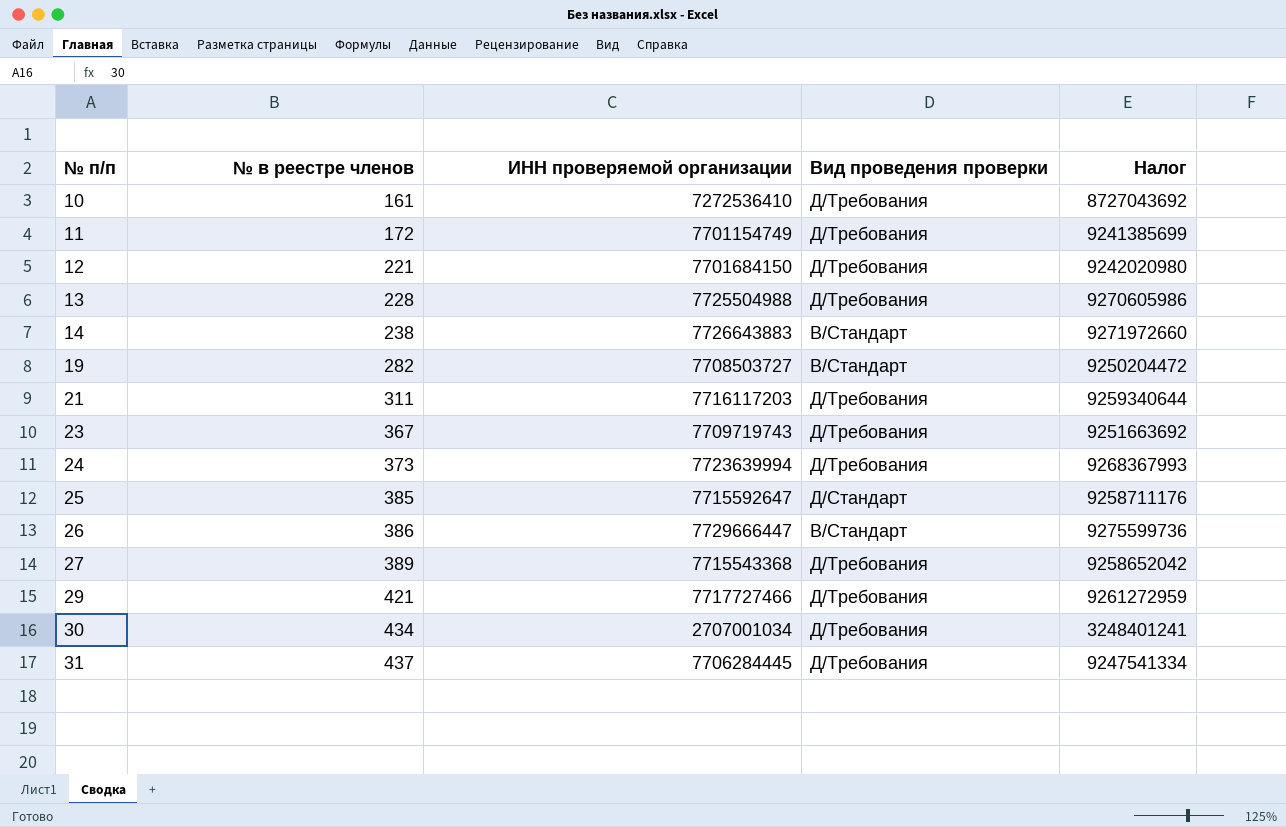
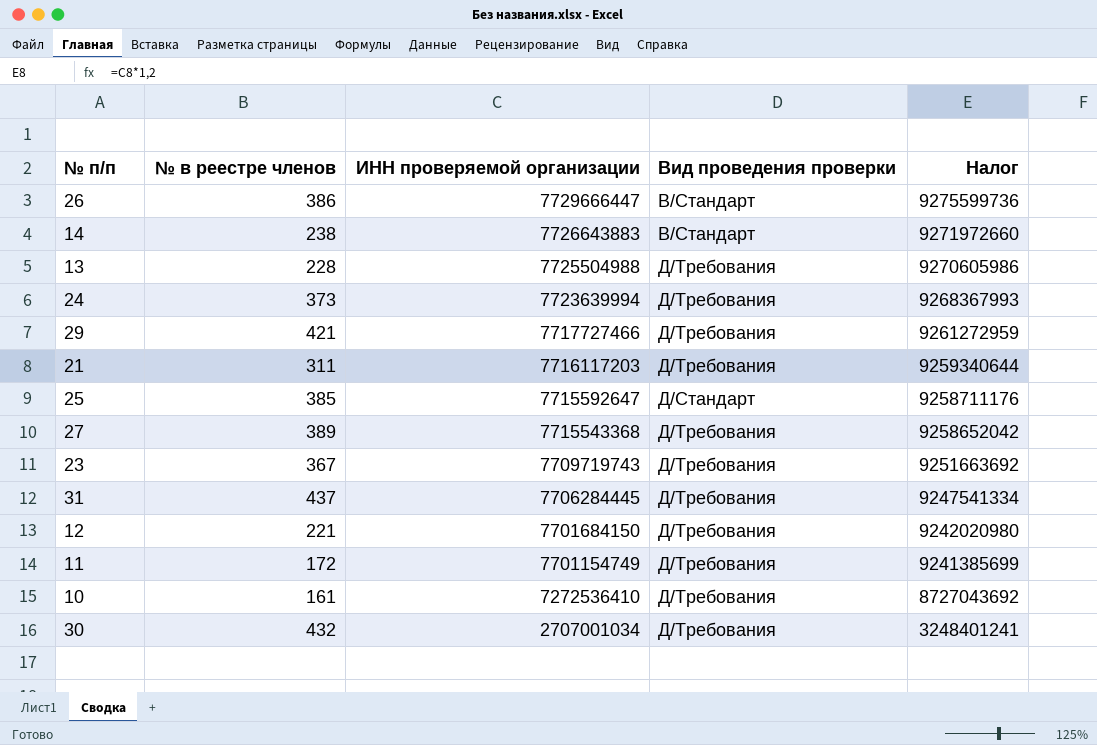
row order: № п/п ascending -> ИНН проверяемой организации descending
row 19: 282 | 7708503727 | В/Стандарт | 9250204472 -> none
30 | № в реестре членов: 434 -> 432

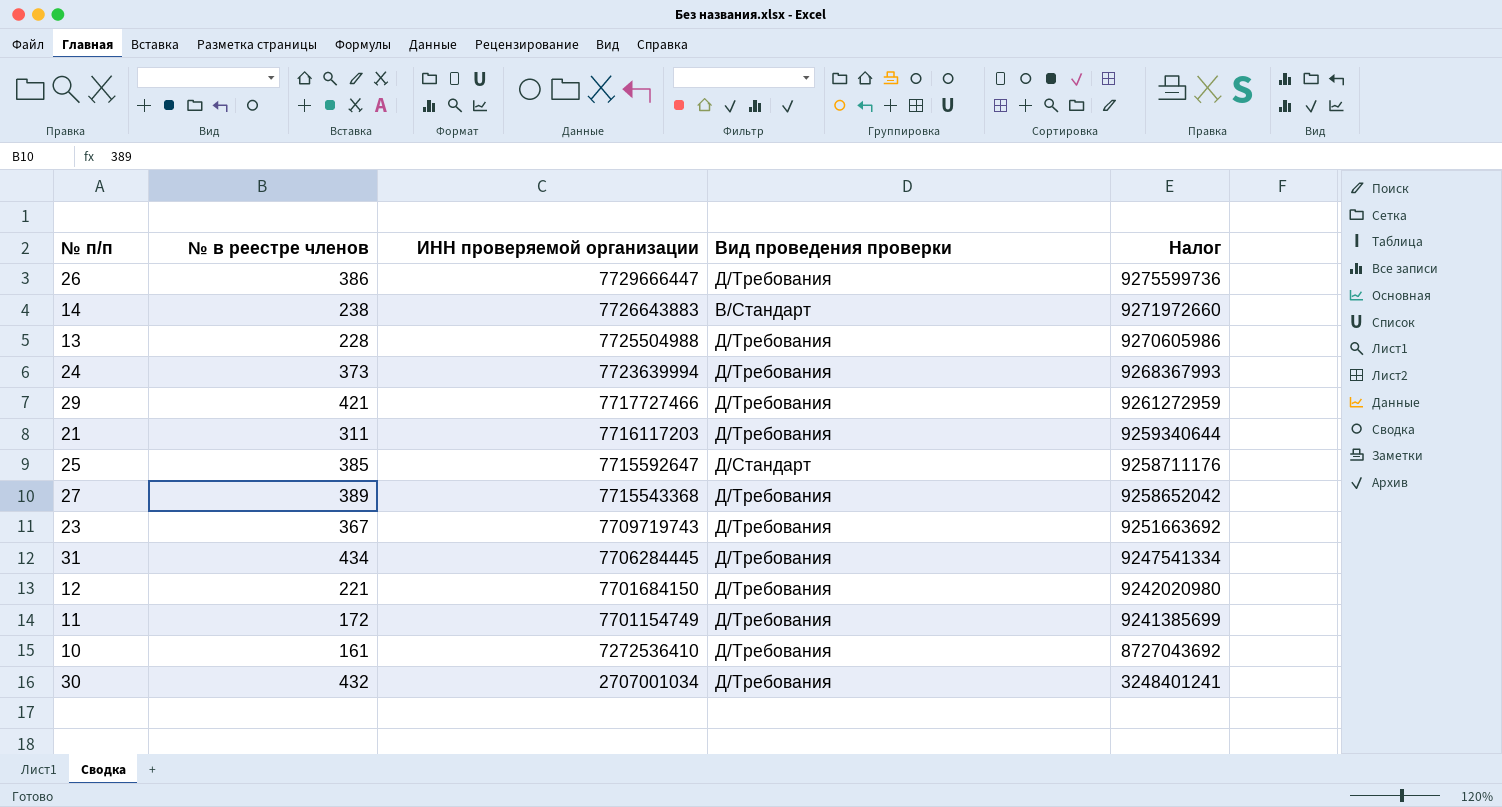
26 | Вид проведения проверки: В/Стандарт -> Д/Требования
31 | № в реестре членов: 437 -> 434

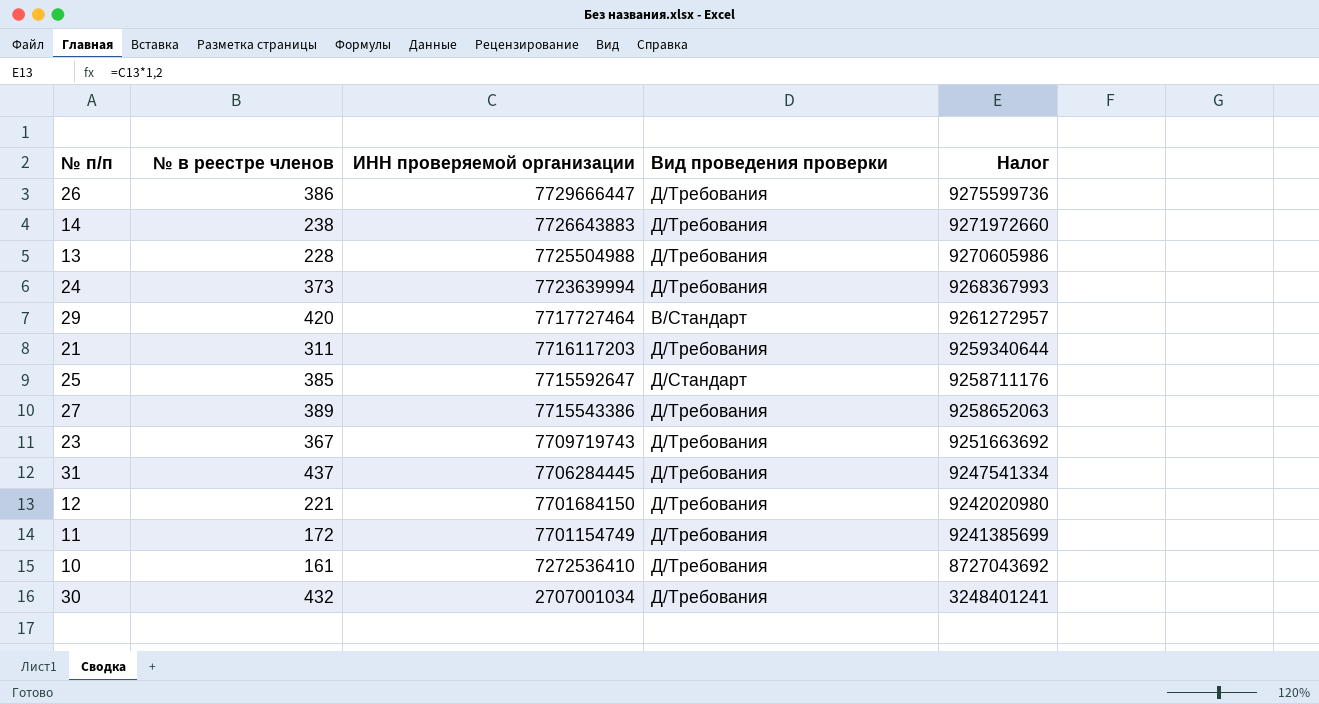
14 | Вид проведения проверки: В/Стандарт -> Д/Требования
29 | № в реестре членов: 421 -> 420
29 | ИНН проверяемой организации: 7717727466 -> 7717727464
29 | Вид проведения проверки: Д/Требования -> В/Стандарт
29 | Налог: 9261272959 -> 9261272957
27 | ИНН проверяемой организации: 7715543368 -> 7715543386
27 | Налог: 9258652042 -> 9258652063
31 | № в реестре членов: 434 -> 437

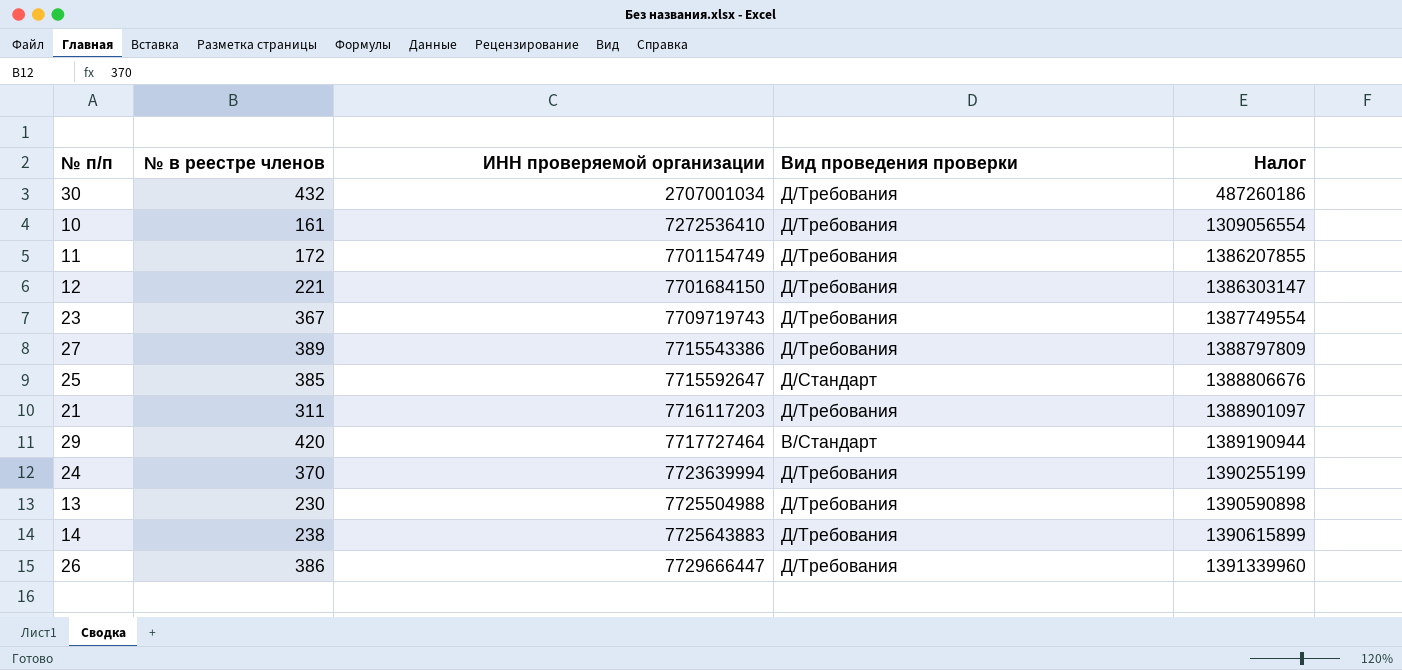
row order: ИНН проверяемой организации descending -> ИНН проверяемой организации ascending
column Налог | formula: [ИНН проверяемой организации] * 1,2 -> [ИНН проверяемой организации] * 0,18
row 31: 437 | 7706284445 | Д/Требования | 9247541334 -> none
24 | № в реестре членов: 373 -> 370
13 | № в реестре членов: 228 -> 230
14 | ИНН проверяемой организации: 7726643883 -> 7725643883

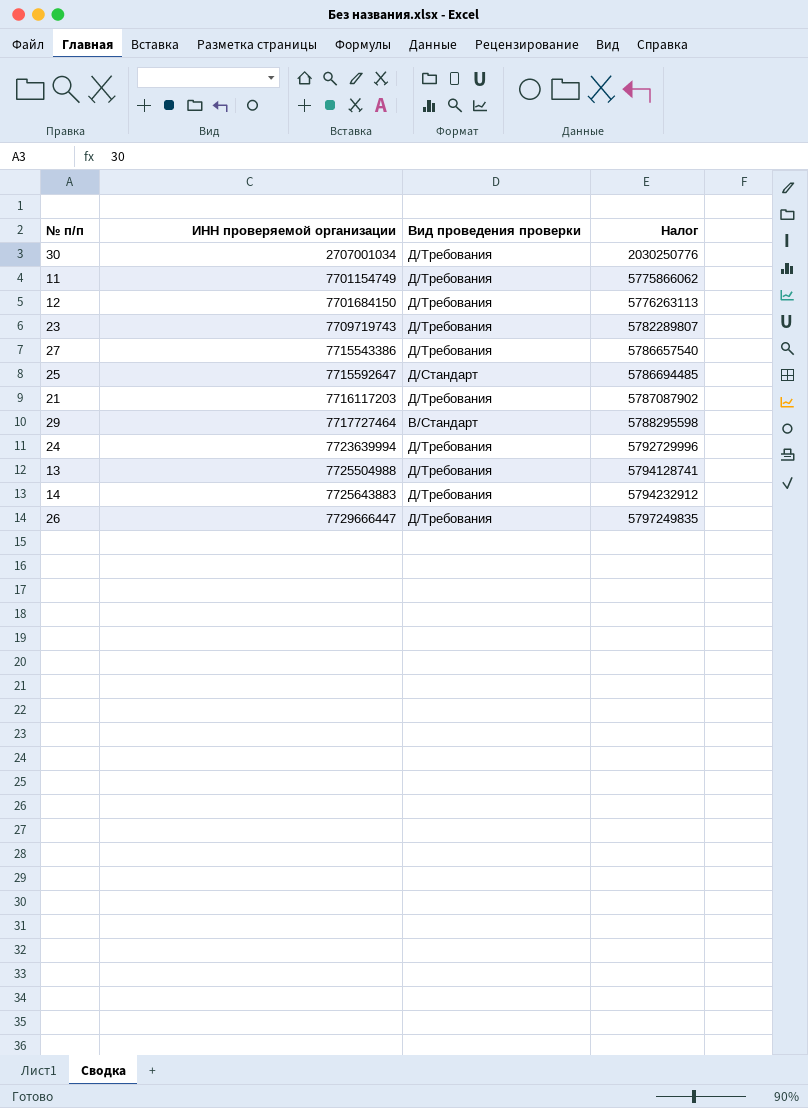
column № в реестре членов | position: 2 -> none
column Налог | formula: [ИНН проверяемой организации] * 0,18 -> [ИНН проверяемой организации] * 0,75
row 10: 161 | 7272536410 | Д/Требования | 1309056554 -> none

